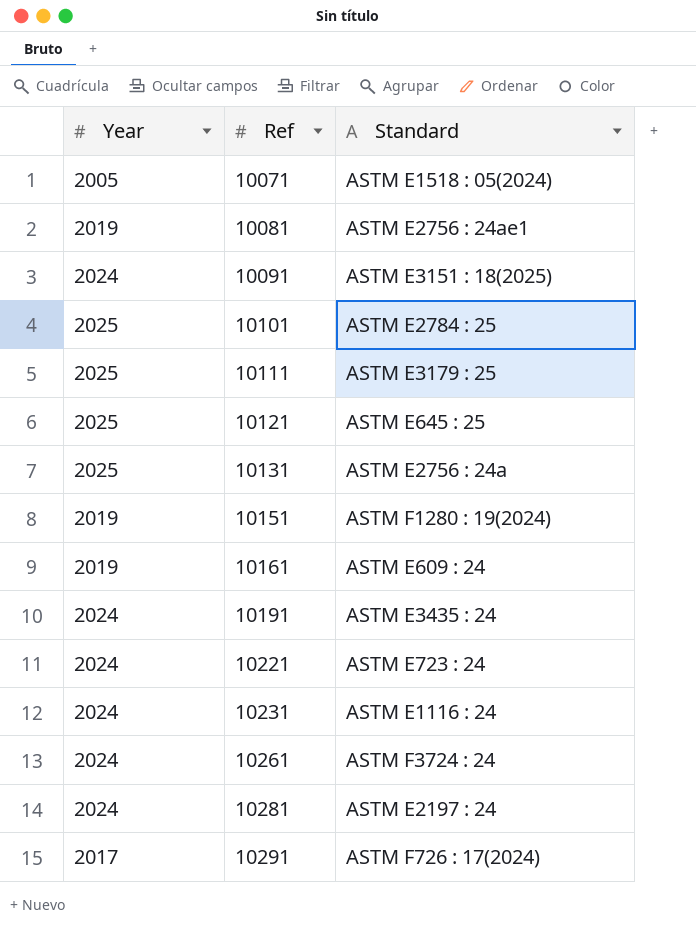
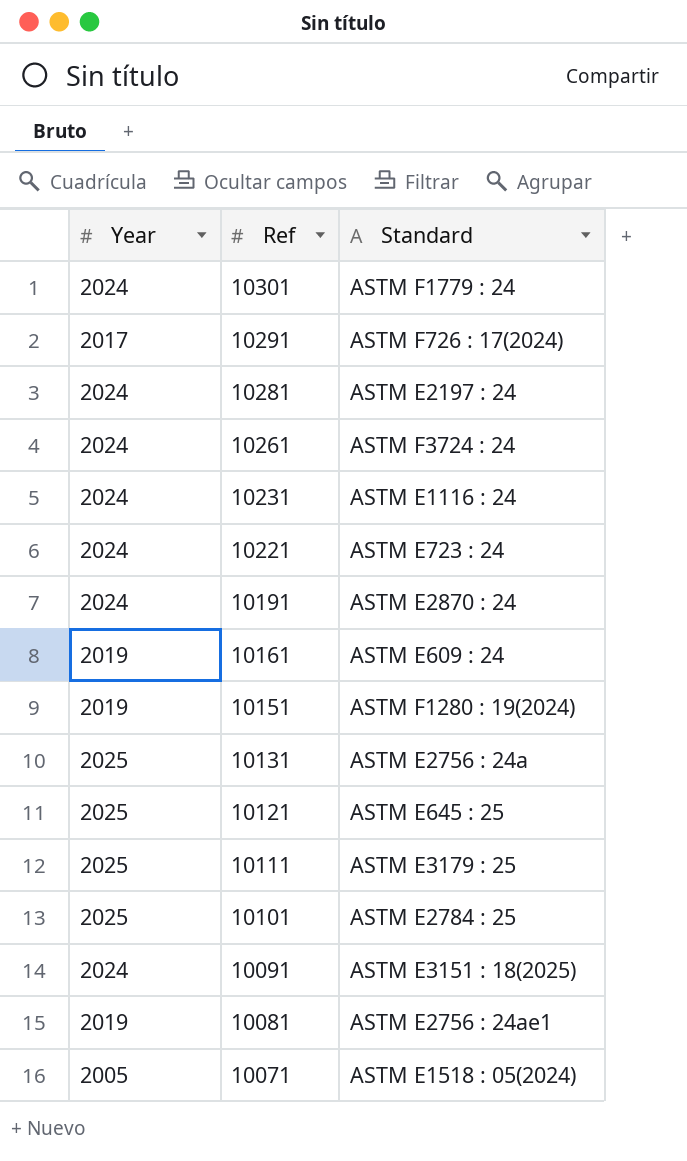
row order: Ref ascending -> Ref descending
row 10301: none -> 2024 | ASTM F1779 : 24
10191 | Standard: ASTM E3435 : 24 -> ASTM E2870 : 24

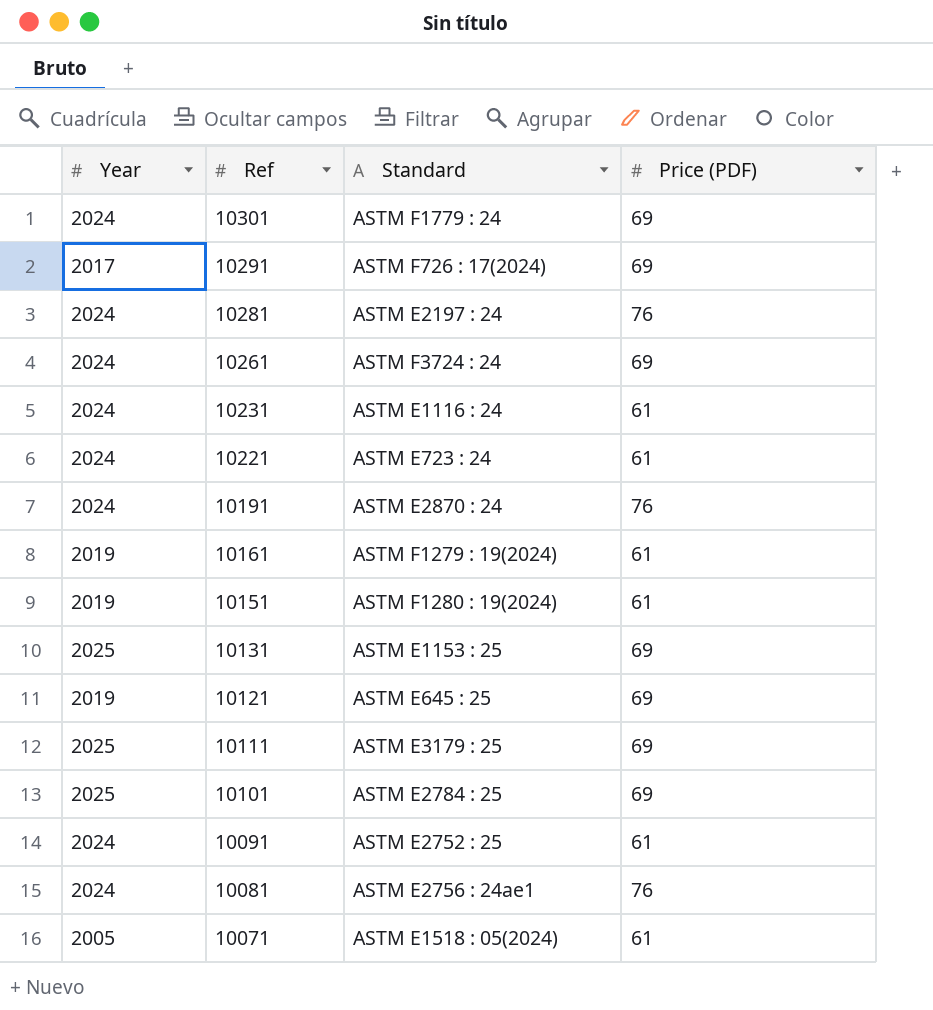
column Price (PDF) | position: none -> 4
10161 | Standard: ASTM E609 : 24 -> ASTM F1279 : 19(2024)
10131 | Standard: ASTM E2756 : 24a -> ASTM E1153 : 25
10121 | Year: 2025 -> 2019
10091 | Standard: ASTM E3151 : 18(2025) -> ASTM E2752 : 25
10081 | Year: 2019 -> 2024

